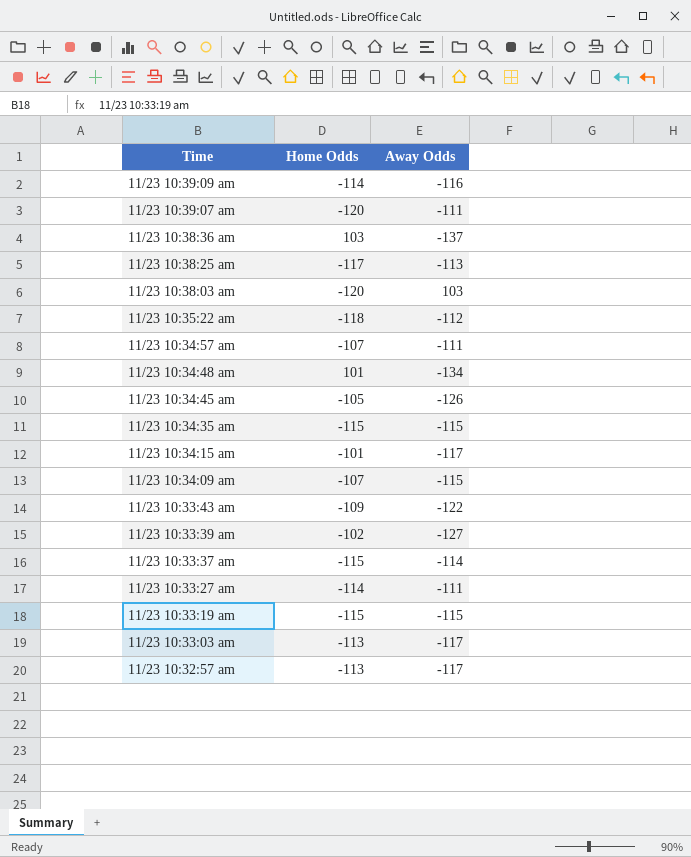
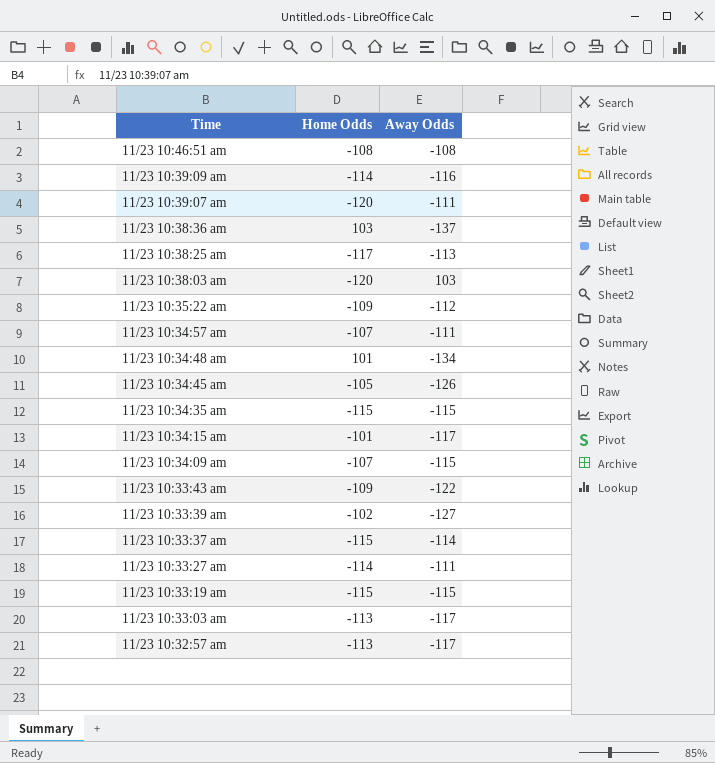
row 11/23 10:46:51 am: none -> -108 | -108
11/23 10:35:22 am | Home Odds: -118 -> -109

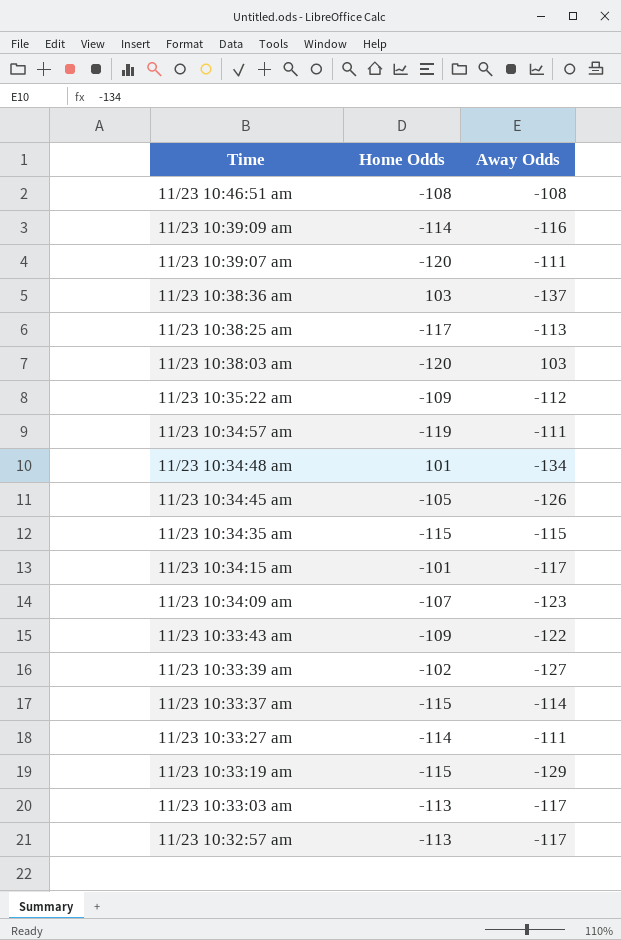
11/23 10:34:57 am | Home Odds: -107 -> -119
11/23 10:34:09 am | Away Odds: -115 -> -123
11/23 10:33:19 am | Away Odds: -115 -> -129

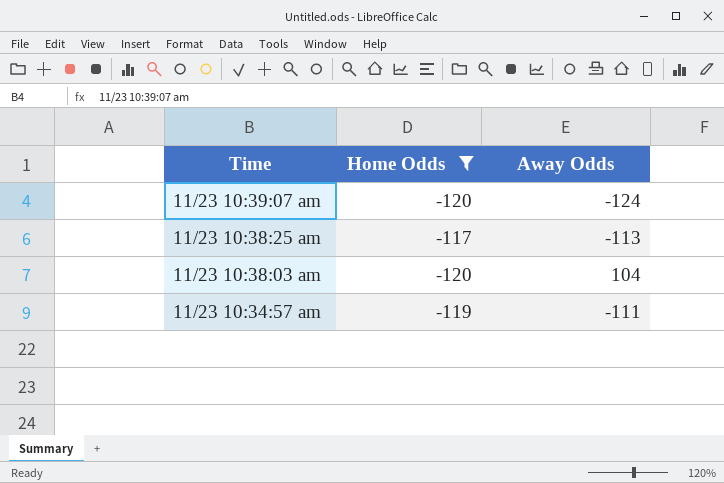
filter: none -> Home Odds <= -117
11/23 10:39:07 am | Away Odds: -111 -> -124
11/23 10:38:03 am | Away Odds: 103 -> 104

